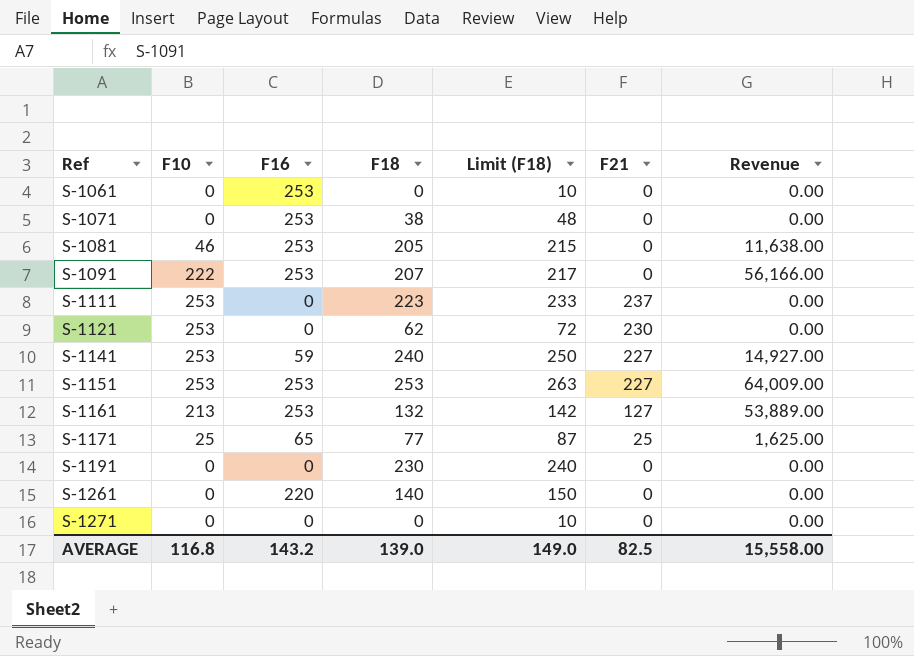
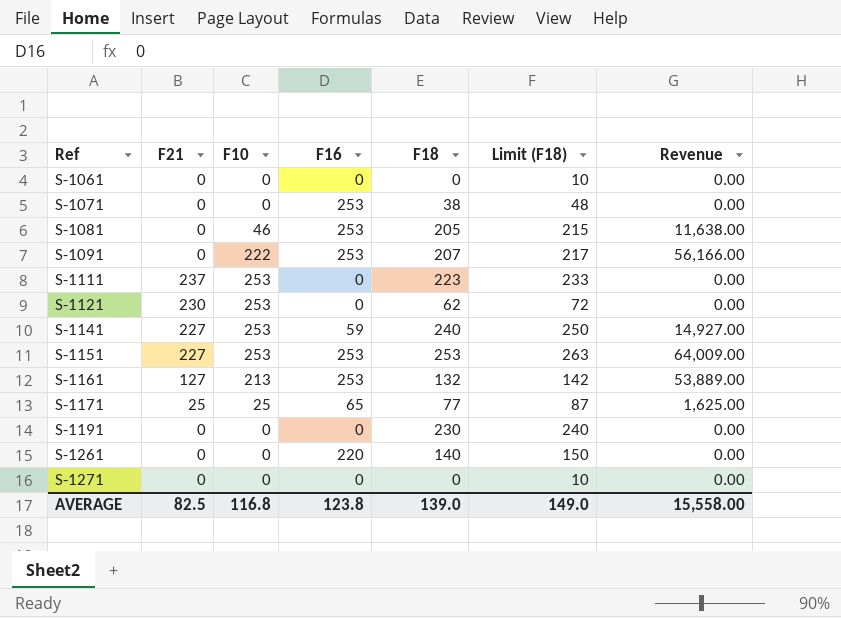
column F21 | position: 6 -> 2
S-1061 | F16: 253 -> 0
AVERAGE | F16: 143.2 -> 123.8

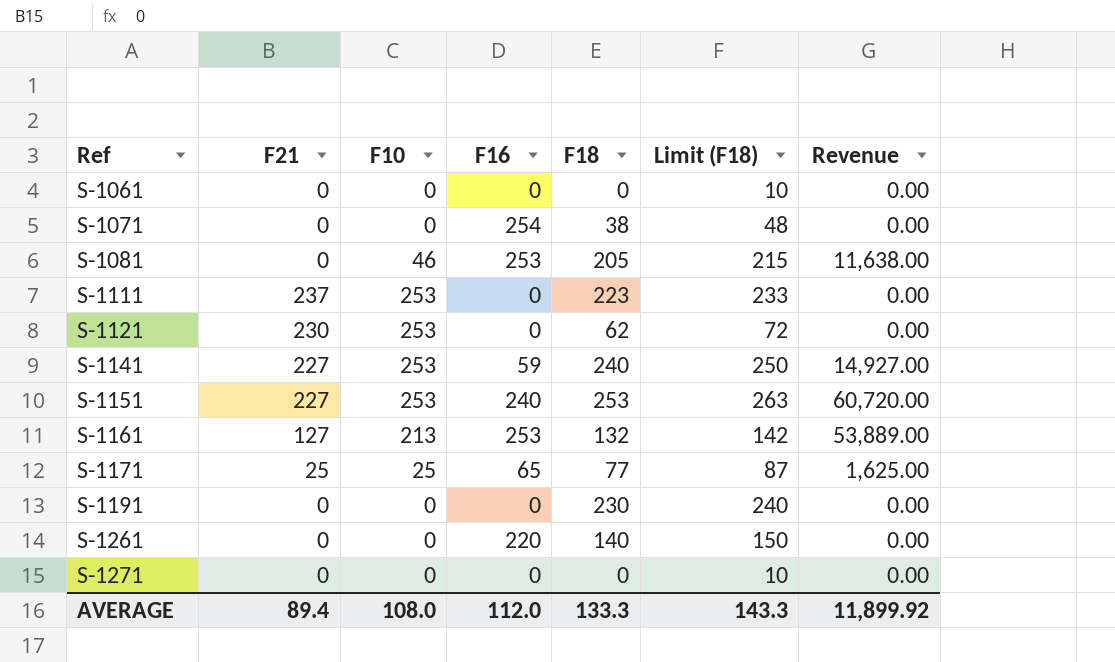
row S-1091: 0 | 222 | 253 | 207 | 217 | 56,166.00 -> none
S-1071 | F16: 253 -> 254
S-1151 | F16: 253 -> 240
S-1151 | Revenue: 64,009.00 -> 60,720.00
AVERAGE | F21: 82.5 -> 89.4
AVERAGE | F10: 116.8 -> 108.0
AVERAGE | F16: 123.8 -> 112.0
AVERAGE | F18: 139.0 -> 133.3
AVERAGE | Limit (F18): 149.0 -> 143.3
AVERAGE | Revenue: 15,558.00 -> 11,899.92

